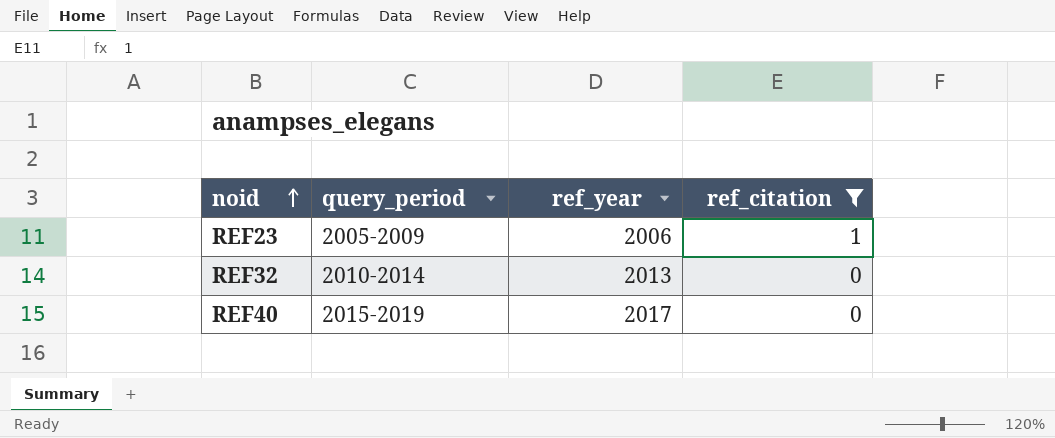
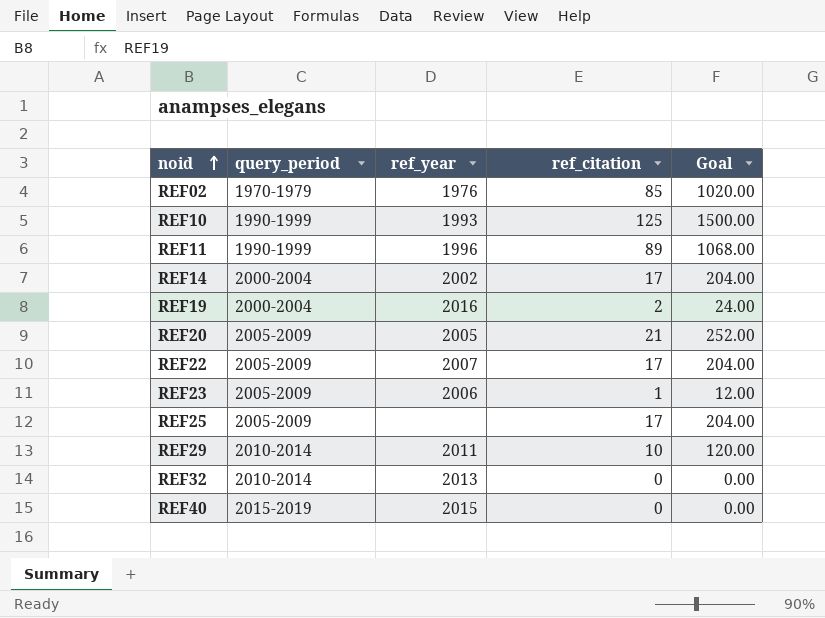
filter: ref_citation <= 1 -> none
column Goal | formula: none -> [ref_citation] * 12
REF40 | ref_year: 2017 -> 2015

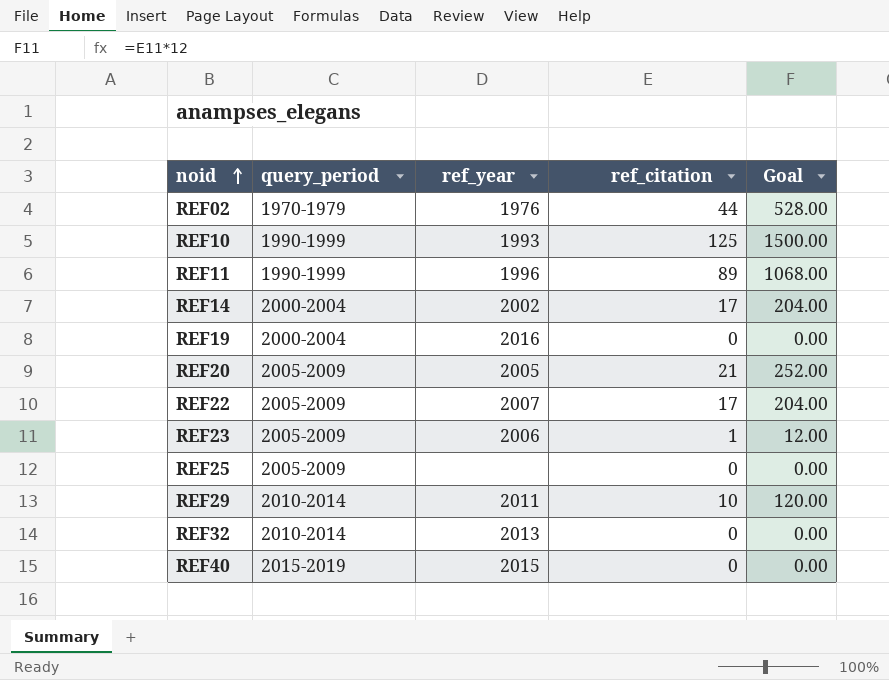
REF02 | ref_citation: 85 -> 44
REF02 | Goal: 1020.00 -> 528.00
REF19 | ref_citation: 2 -> 0
REF19 | Goal: 24.00 -> 0.00
REF25 | ref_citation: 17 -> 0
REF25 | Goal: 204.00 -> 0.00

